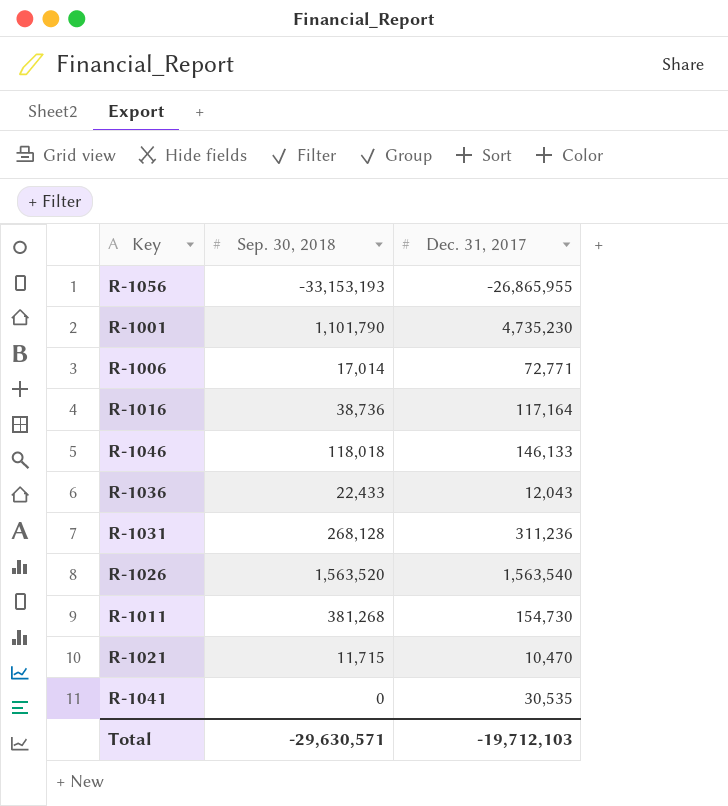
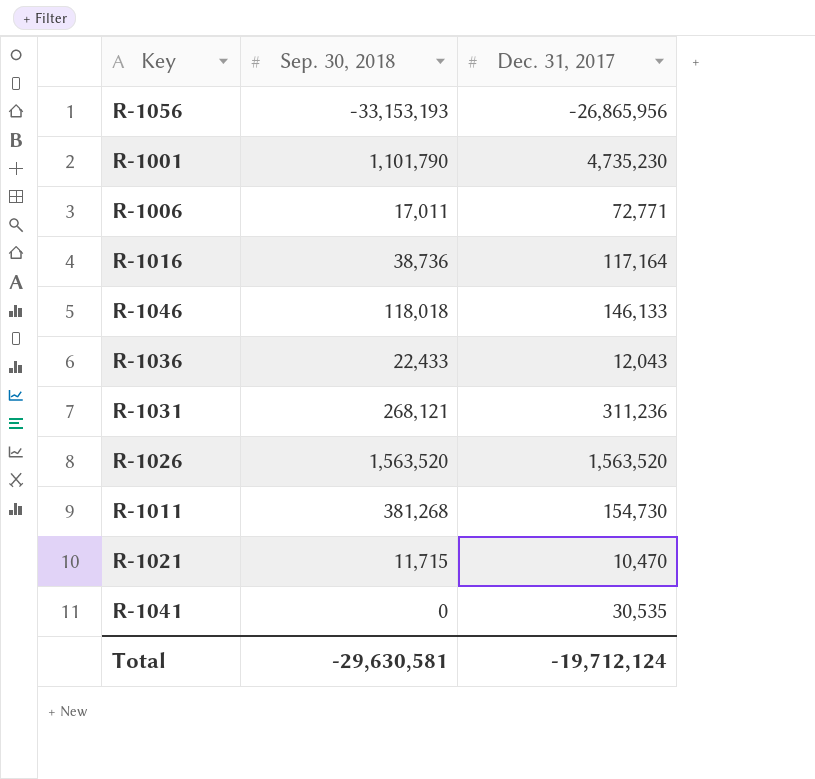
R-1056 | Dec. 31, 2017: -26,865,955 -> -26,865,956
R-1006 | Sep. 30, 2018: 17,014 -> 17,011
R-1031 | Sep. 30, 2018: 268,128 -> 268,121
R-1026 | Dec. 31, 2017: 1,563,540 -> 1,563,520
Total | Sep. 30, 2018: -29,630,571 -> -29,630,581
Total | Dec. 31, 2017: -19,712,103 -> -19,712,124

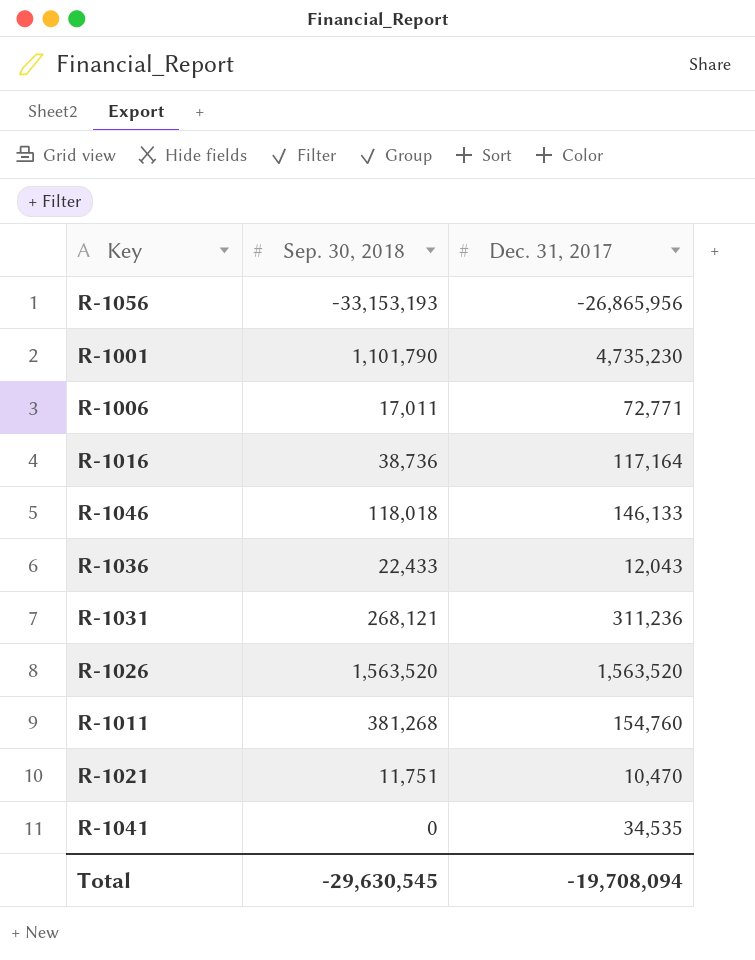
R-1011 | Dec. 31, 2017: 154,730 -> 154,760
R-1021 | Sep. 30, 2018: 11,715 -> 11,751
R-1041 | Dec. 31, 2017: 30,535 -> 34,535
Total | Sep. 30, 2018: -29,630,581 -> -29,630,545
Total | Dec. 31, 2017: -19,712,124 -> -19,708,094

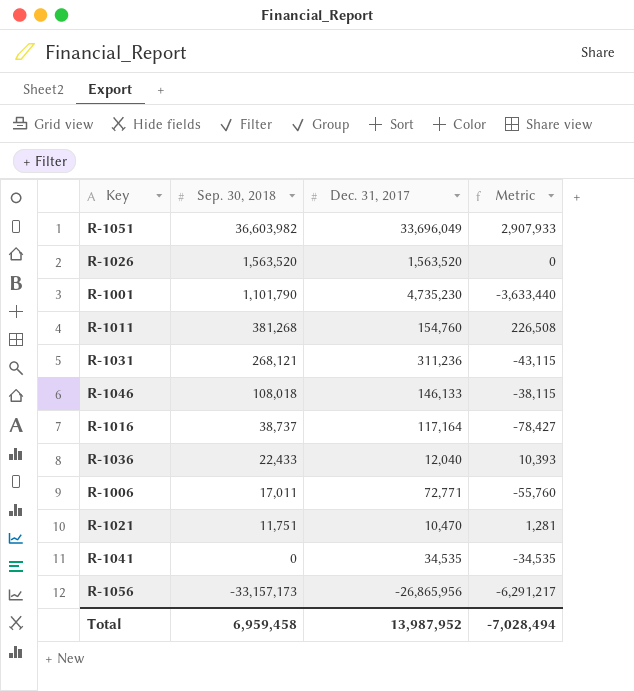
row order: none -> Sep. 30, 2018 descending
column Metric | formula: none -> [Sep. 30, 2018] - [Dec. 31, 2017]
row R-1051: none -> 36,603,982 | 33,696,049 | 2,907,933
R-1046 | Sep. 30, 2018: 118,018 -> 108,018
R-1016 | Sep. 30, 2018: 38,736 -> 38,737
R-1036 | Dec. 31, 2017: 12,043 -> 12,040
R-1056 | Sep. 30, 2018: -33,153,193 -> -33,157,173
Total | Sep. 30, 2018: -29,630,545 -> 6,959,458
Total | Dec. 31, 2017: -19,708,094 -> 13,987,952

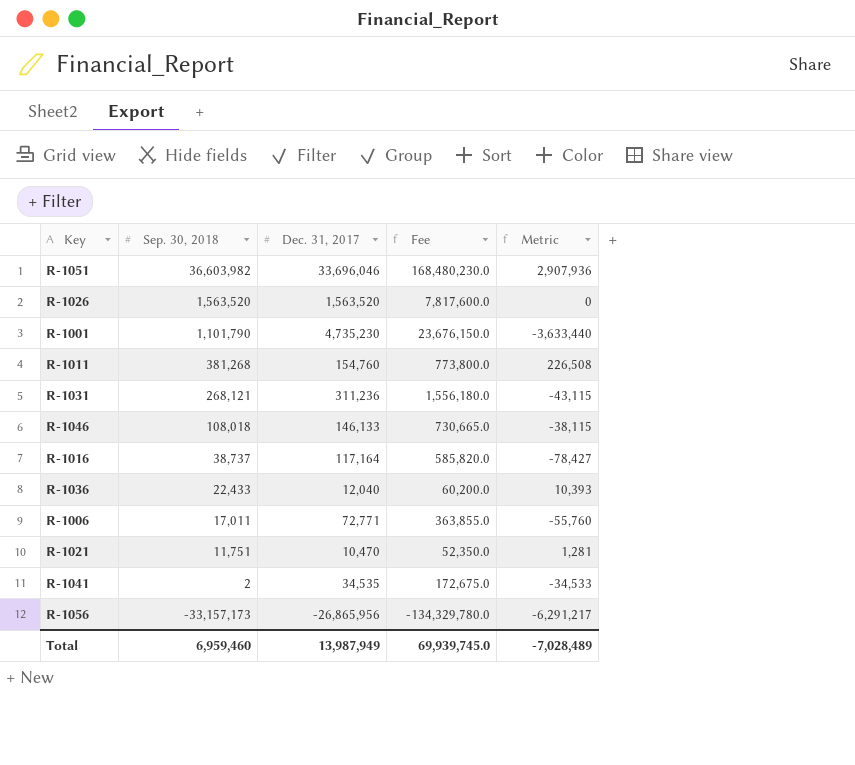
column Fee | formula: none -> [Dec. 31, 2017] * 5
R-1051 | Dec. 31, 2017: 33,696,049 -> 33,696,046
R-1051 | Metric: 2,907,933 -> 2,907,936
R-1041 | Sep. 30, 2018: 0 -> 2
R-1041 | Metric: -34,535 -> -34,533
Total | Sep. 30, 2018: 6,959,458 -> 6,959,460
Total | Dec. 31, 2017: 13,987,952 -> 13,987,949
Total | Metric: -7,028,494 -> -7,028,489

